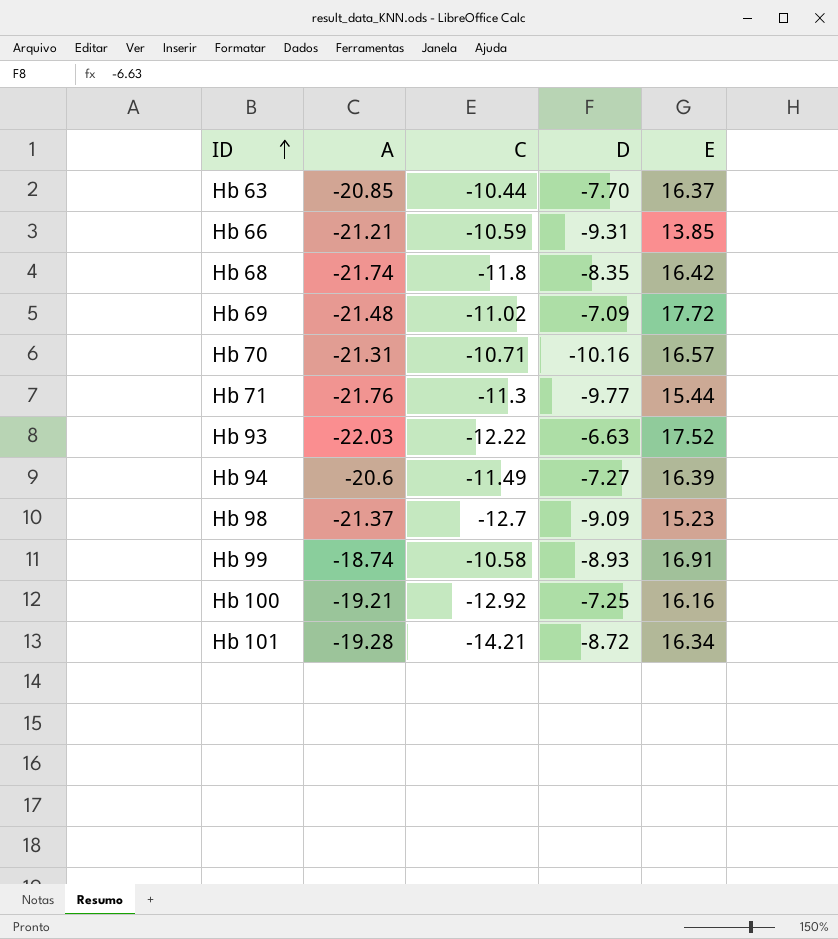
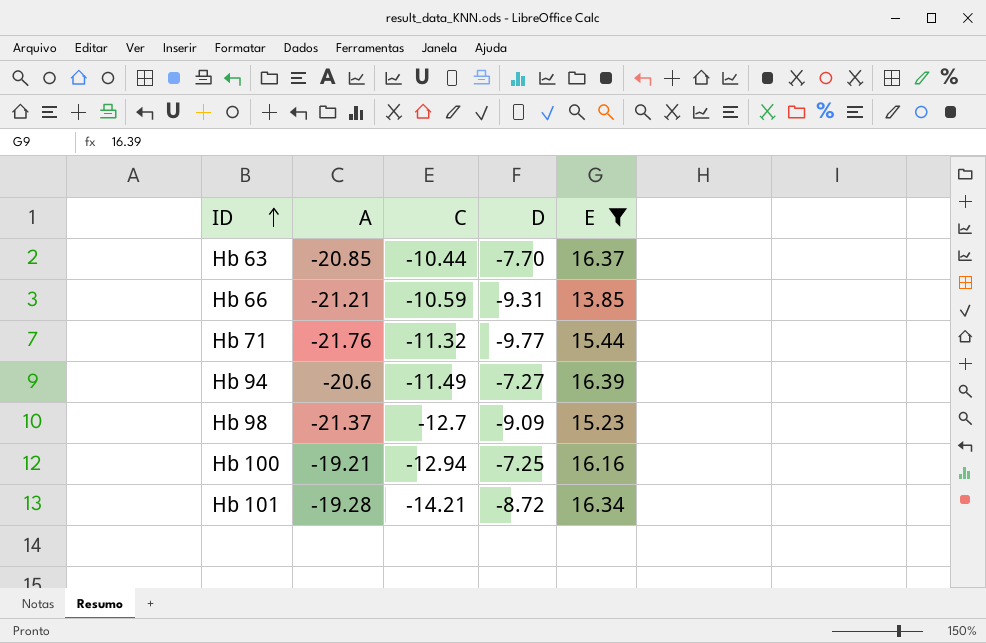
filter: none -> E <= 16.39
Hb 71 | C: -11.3 -> -11.32
Hb 100 | C: -12.92 -> -12.94

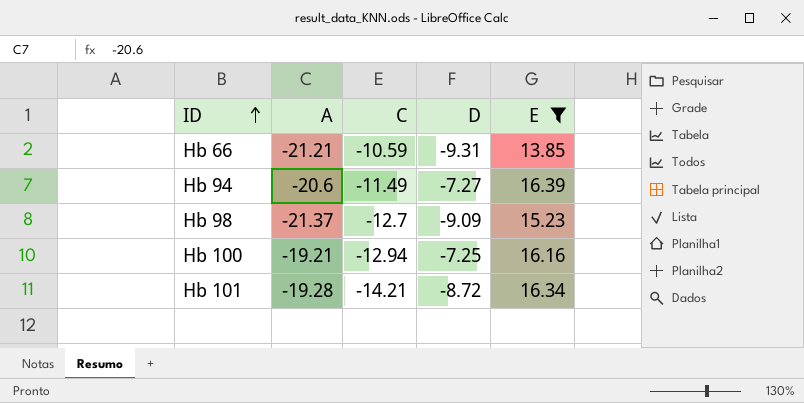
row Hb 63: -20.85 | -10.44 | -7.70 | 16.37 -> none
row Hb 71: -21.76 | -11.32 | -9.77 | 15.44 -> none

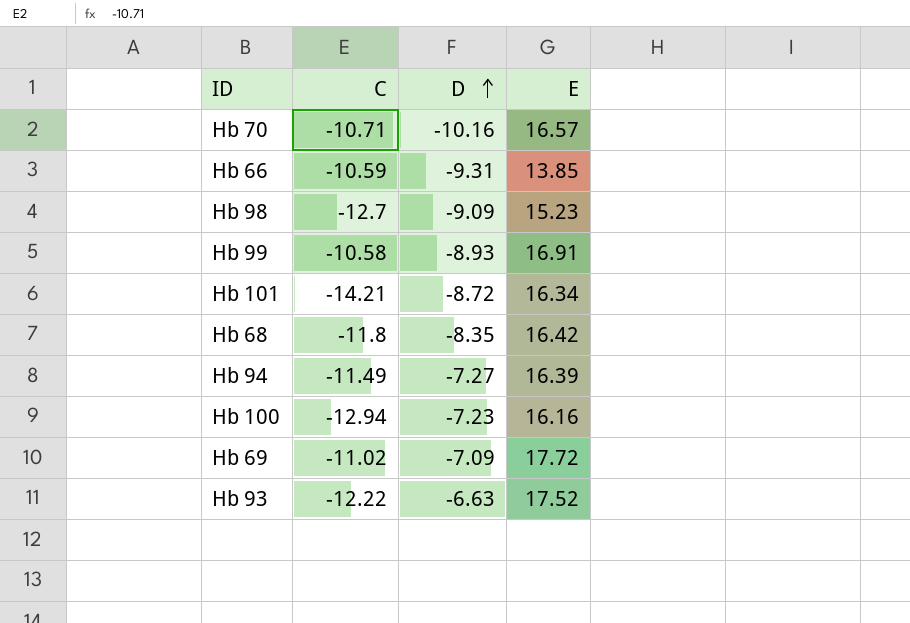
filter: E <= 16.39 -> none
row order: ID ascending -> D ascending
column A | position: 2 -> none
Hb 100 | D: -7.25 -> -7.23

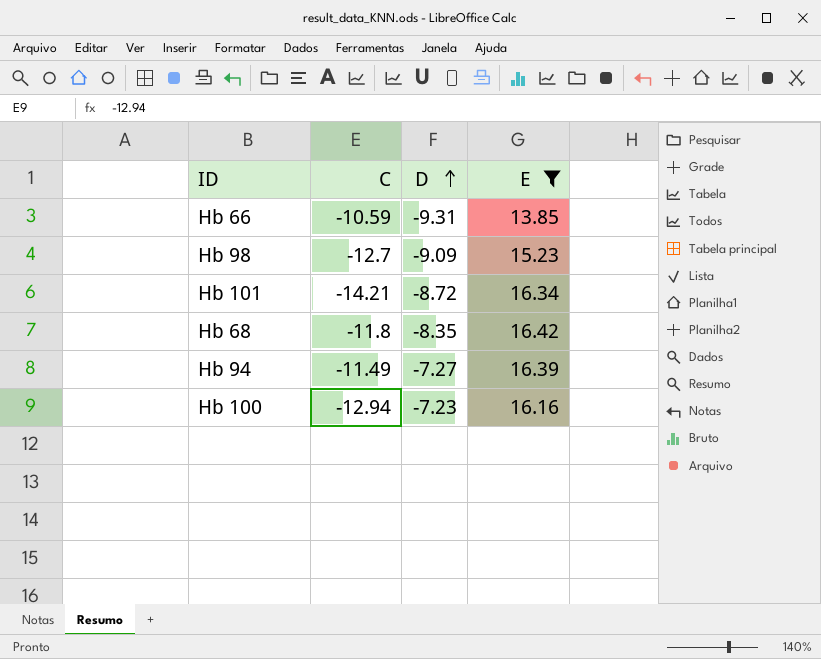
filter: none -> E <= 16.42

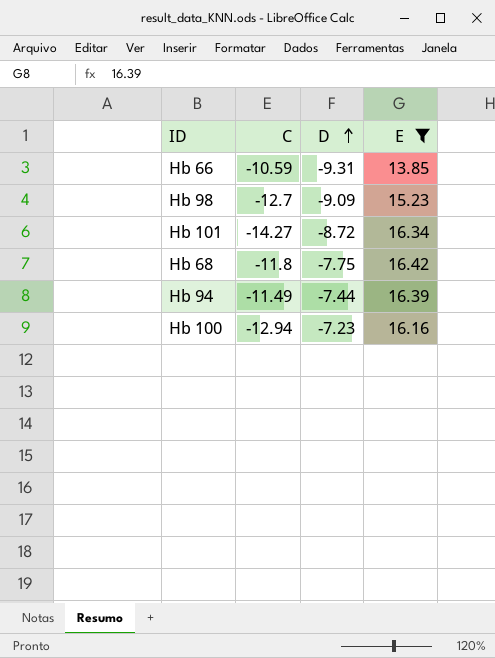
Hb 101 | C: -14.21 -> -14.27
Hb 68 | D: -8.35 -> -7.75
Hb 94 | D: -7.27 -> -7.44

